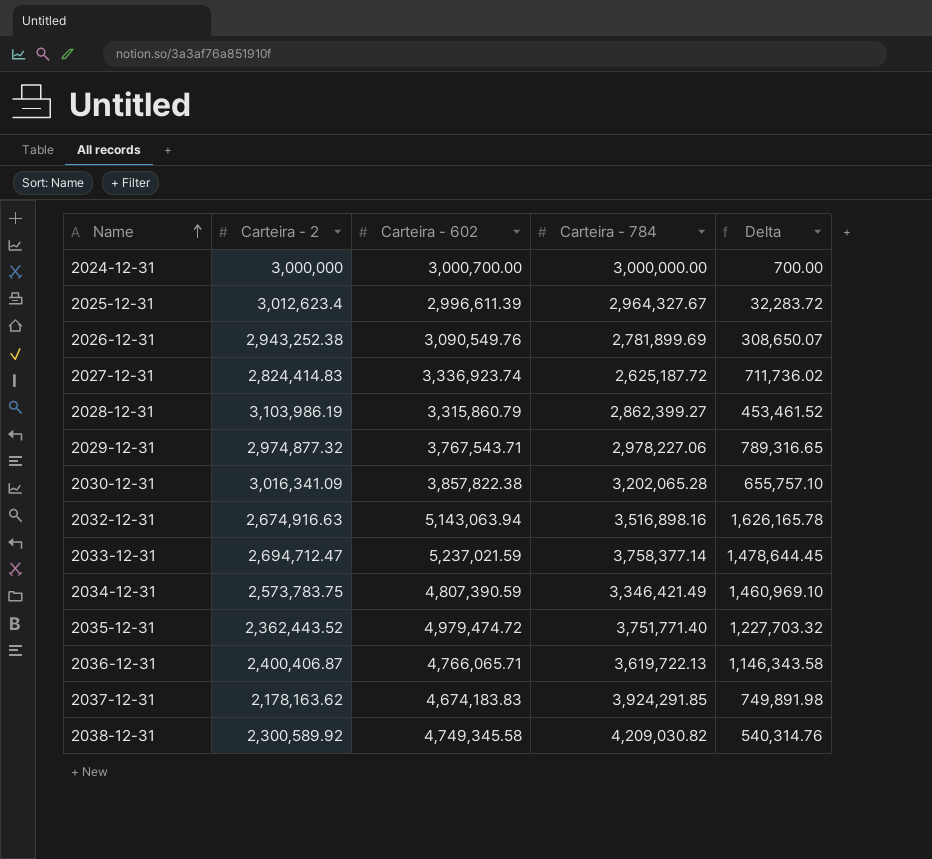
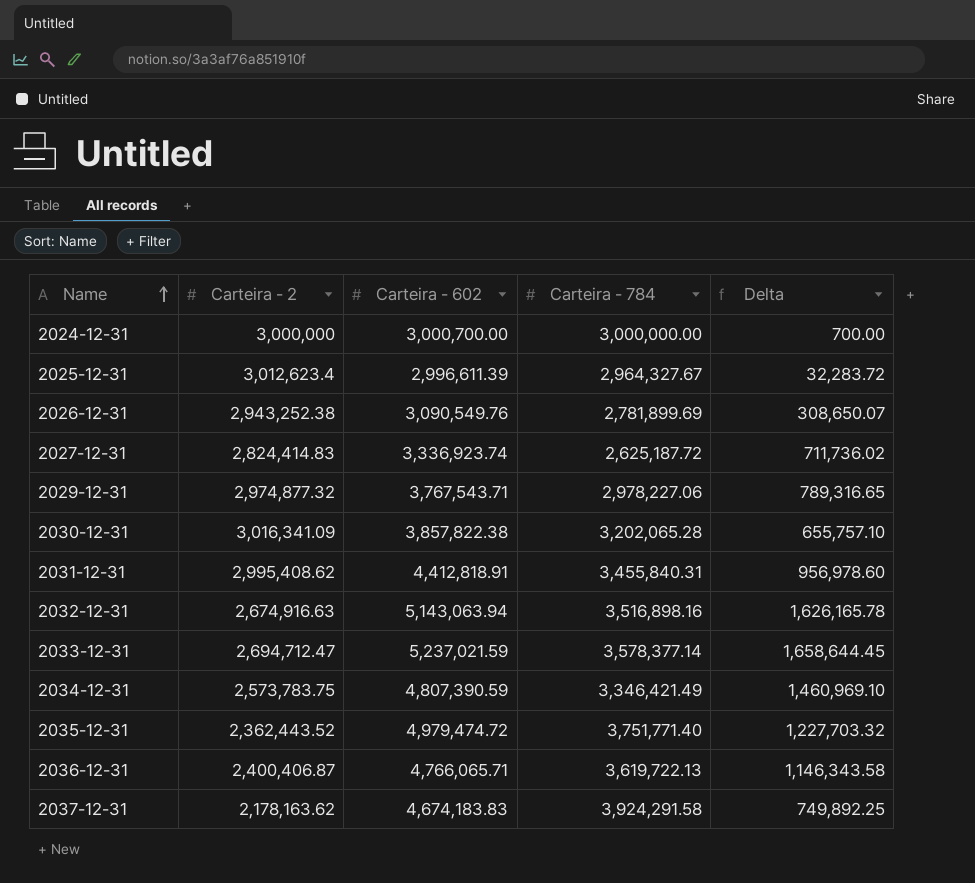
row 2028-12-31: 3,103,986.19 | 3,315,860.79 | 2,862,399.27 | 453,461.52 -> none
row 2038-12-31: 2,300,589.92 | 4,749,345.58 | 4,209,030.82 | 540,314.76 -> none
row 2031-12-31: none -> 2,995,408.62 | 4,412,818.91 | 3,455,840.31 | 956,978.60
2033-12-31 | Carteira - 784: 3,758,377.14 -> 3,578,377.14
2033-12-31 | Delta: 1,478,644.45 -> 1,658,644.45
2037-12-31 | Carteira - 784: 3,924,291.85 -> 3,924,291.58
2037-12-31 | Delta: 749,891.98 -> 749,892.25

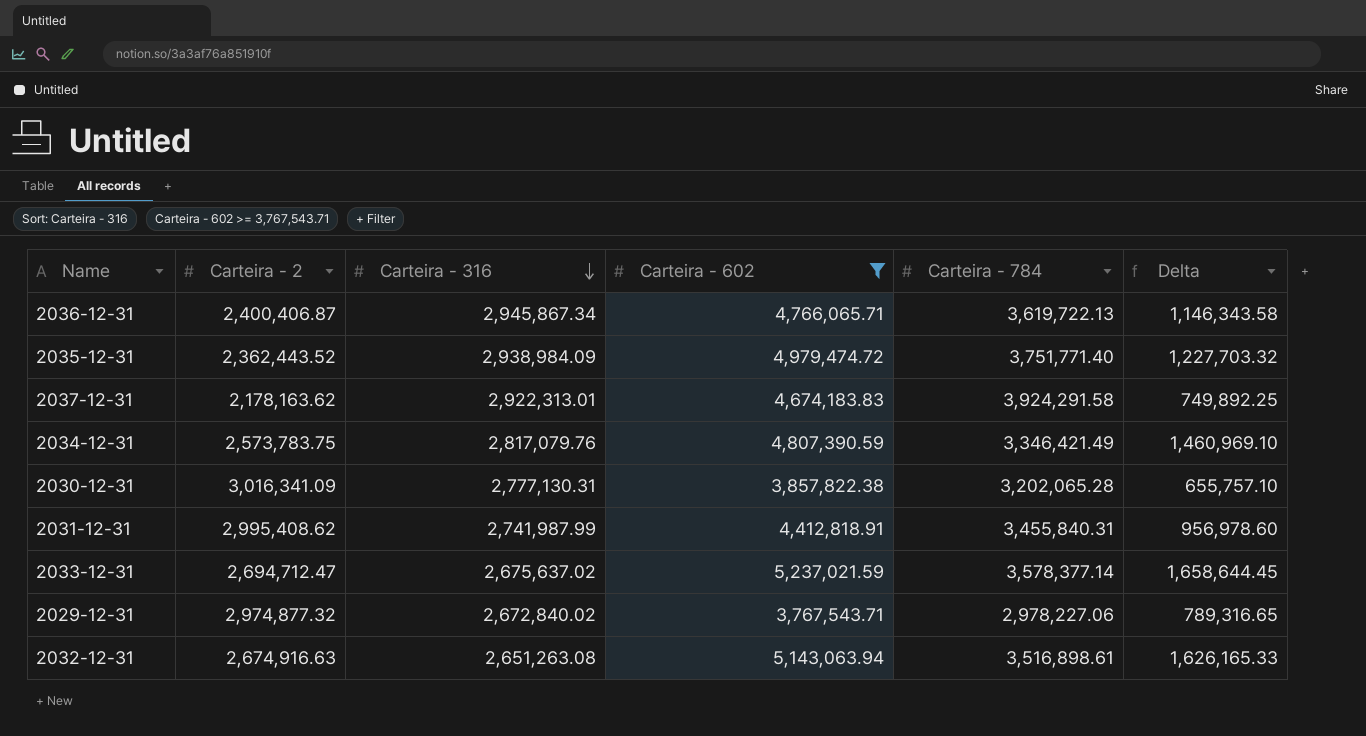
filter: none -> Carteira - 602 >= 3,767,543.71
row order: Name ascending -> Carteira - 316 descending
column Carteira - 316 | position: none -> 3
2032-12-31 | Carteira - 784: 3,516,898.16 -> 3,516,898.61
2032-12-31 | Delta: 1,626,165.78 -> 1,626,165.33

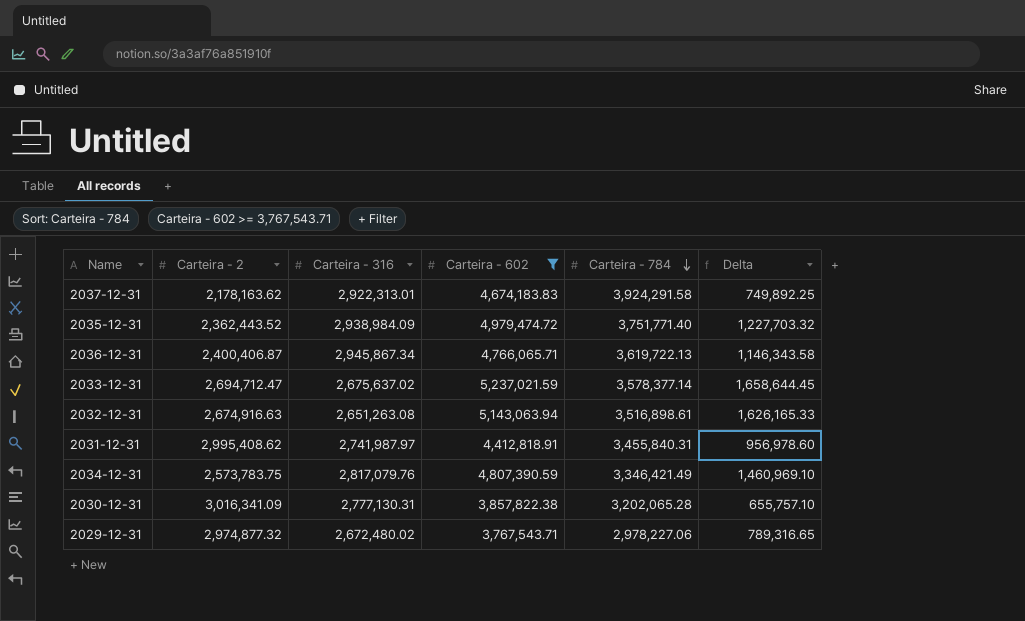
row order: Carteira - 316 descending -> Carteira - 784 descending
2031-12-31 | Carteira - 316: 2,741,987.99 -> 2,741,987.97
2029-12-31 | Carteira - 316: 2,672,840.02 -> 2,672,480.02

